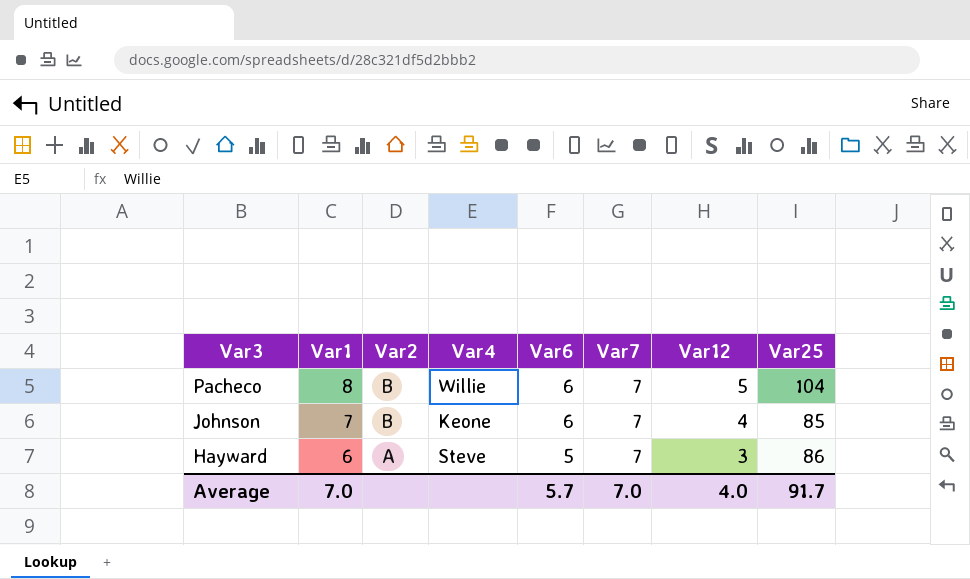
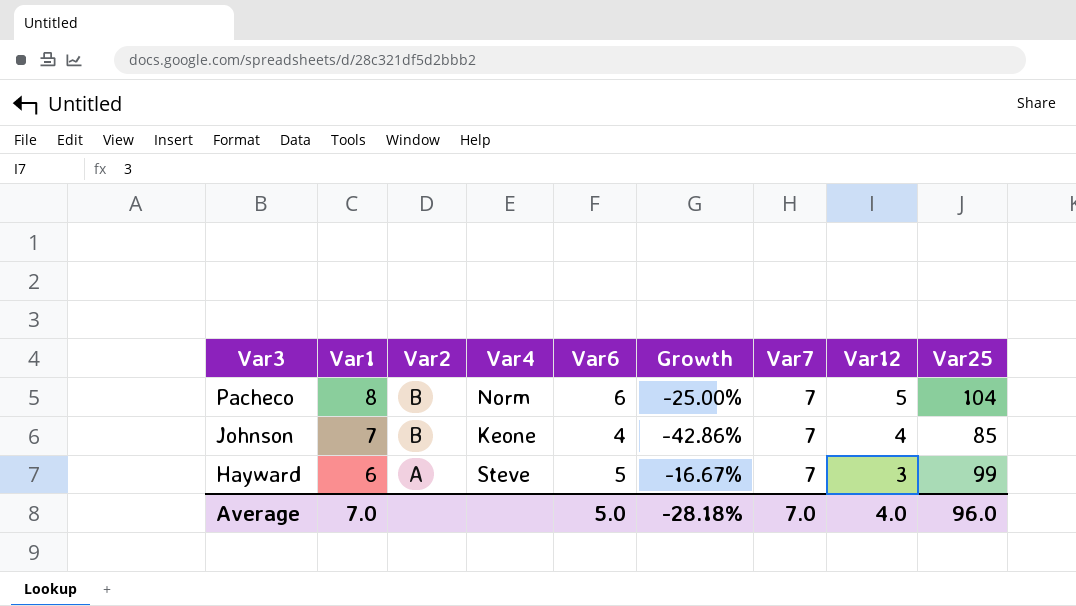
column Growth | formula: none -> ([Var6] - [Var1]) / [Var1]
Pacheco | Var4: Willie -> Norm
Johnson | Var6: 6 -> 4
Hayward | Var25: 86 -> 99
Average | Var6: 5.7 -> 5.0
Average | Var25: 91.7 -> 96.0

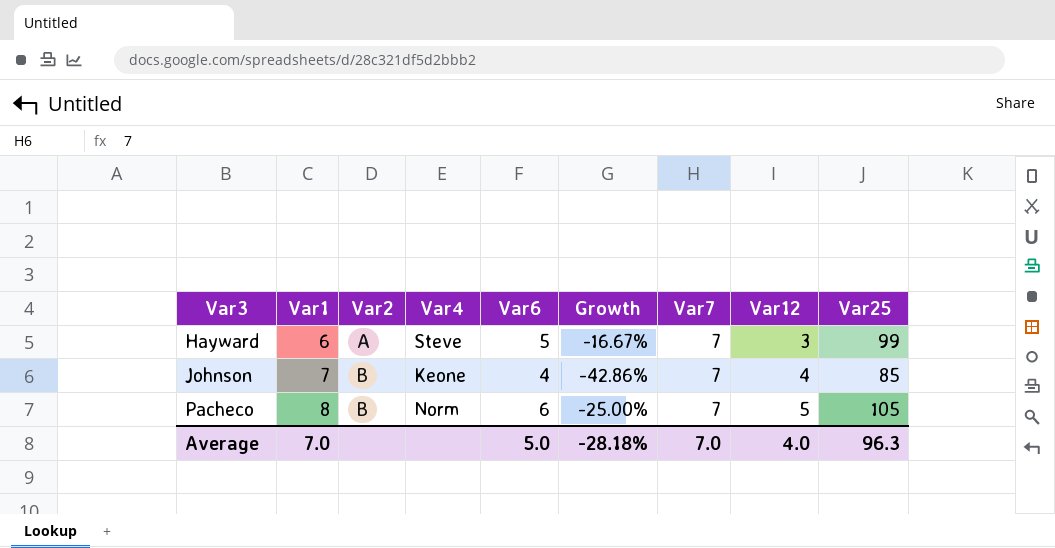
row order: Var3 descending -> Var3 ascending
Pacheco | Var25: 104 -> 105
Average | Var25: 96.0 -> 96.3

